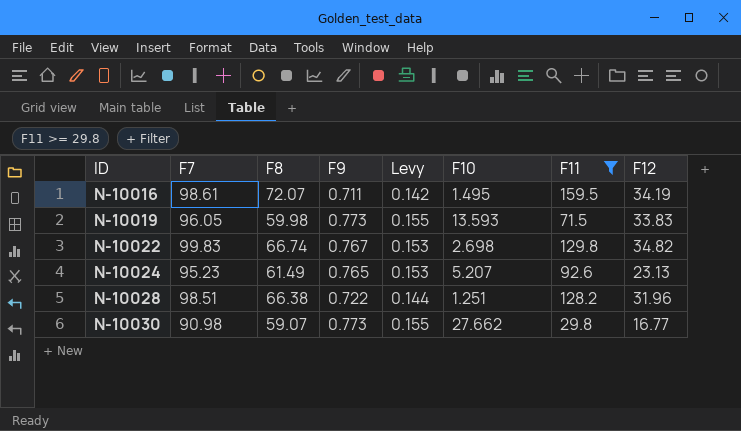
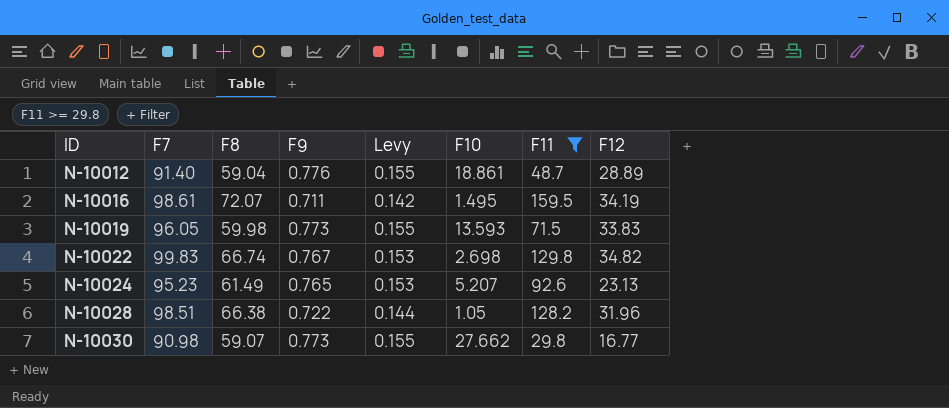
row N-10012: none -> 91.40 | 59.04 | 0.776 | 0.155 | 18.861 | 48.7 | 28.89
N-10028 | F10: 1.251 -> 1.05

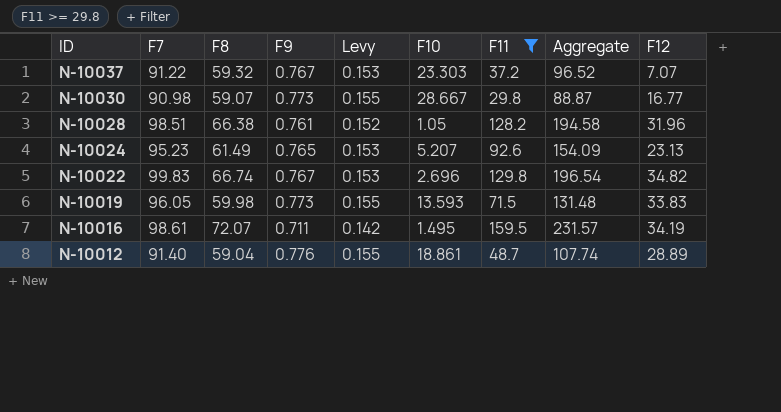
row order: ID ascending -> ID descending
column Aggregate | formula: none -> [F8] + [F11]
row N-10037: none -> 91.22 | 59.32 | 0.767 | 0.153 | 23.303 | 37.2 | 96.52 | 7.07
N-10030 | F10: 27.662 -> 28.667
N-10028 | F9: 0.722 -> 0.761
N-10028 | Levy: 0.144 -> 0.152
N-10022 | F10: 2.698 -> 2.696

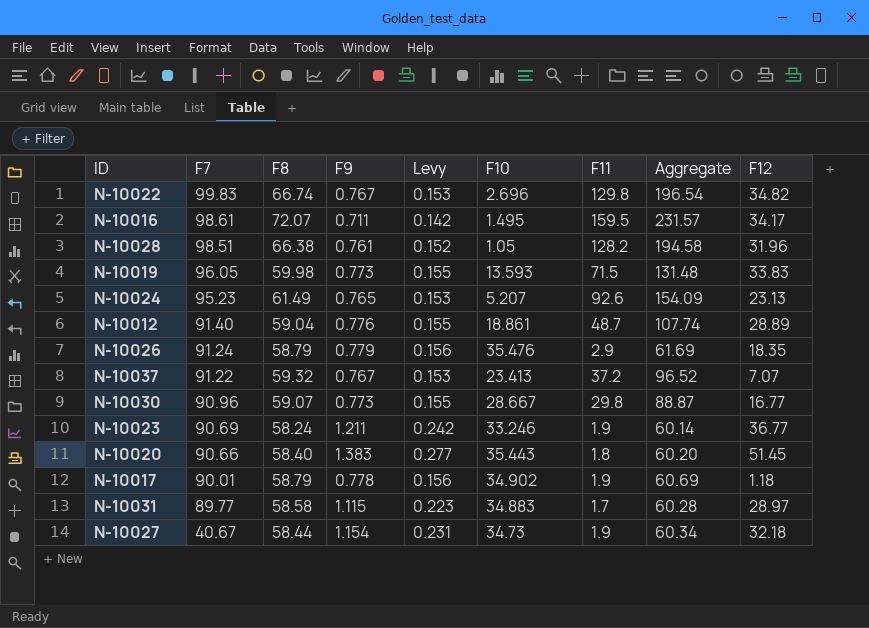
filter: F11 >= 29.8 -> none
row order: ID descending -> F7 descending
N-10016 | F12: 34.19 -> 34.17
N-10037 | F10: 23.303 -> 23.413
N-10030 | F7: 90.98 -> 90.96

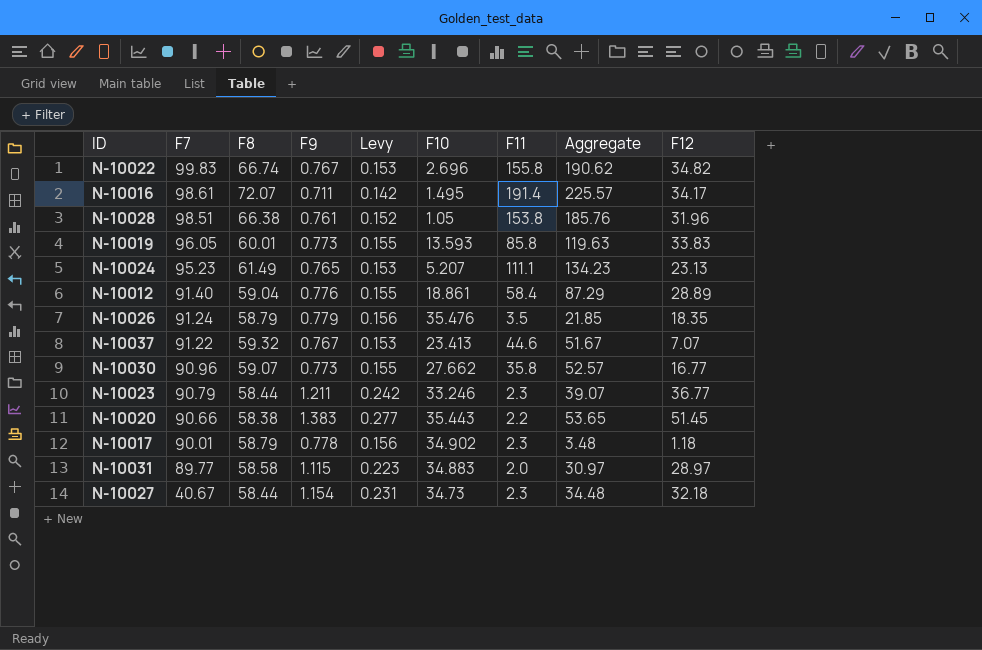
column Aggregate | formula: [F8] + [F11] -> [F11] + [F12]
N-10022 | F11: 129.8 -> 155.8
N-10016 | F11: 159.5 -> 191.4
N-10028 | F11: 128.2 -> 153.8
N-10019 | F8: 59.98 -> 60.01
N-10019 | F11: 71.5 -> 85.8
N-10024 | F11: 92.6 -> 111.1
N-10012 | F11: 48.7 -> 58.4
N-10026 | F11: 2.9 -> 3.5
N-10037 | F11: 37.2 -> 44.6
N-10030 | F10: 28.667 -> 27.662
N-10030 | F11: 29.8 -> 35.8
N-10023 | F7: 90.69 -> 90.79
N-10023 | F8: 58.24 -> 58.44
N-10023 | F11: 1.9 -> 2.3
N-10020 | F8: 58.40 -> 58.38
N-10020 | F11: 1.8 -> 2.2
N-10017 | F11: 1.9 -> 2.3
N-10031 | F11: 1.7 -> 2.0
N-10027 | F11: 1.9 -> 2.3

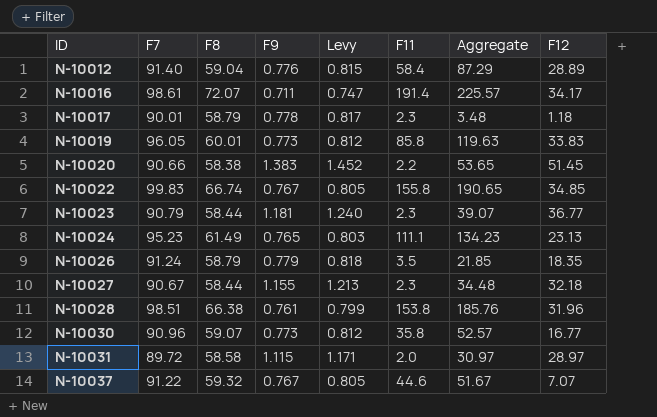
row order: F7 descending -> ID ascending
column F10 | position: 6 -> none
column Levy | formula: [F9] * 0.2 -> [F9] * 1.05
N-10022 | Aggregate: 190.62 -> 190.65
N-10022 | F12: 34.82 -> 34.85
N-10023 | F9: 1.211 -> 1.181
N-10027 | F7: 40.67 -> 90.67
N-10027 | F9: 1.154 -> 1.155
N-10031 | F7: 89.77 -> 89.72

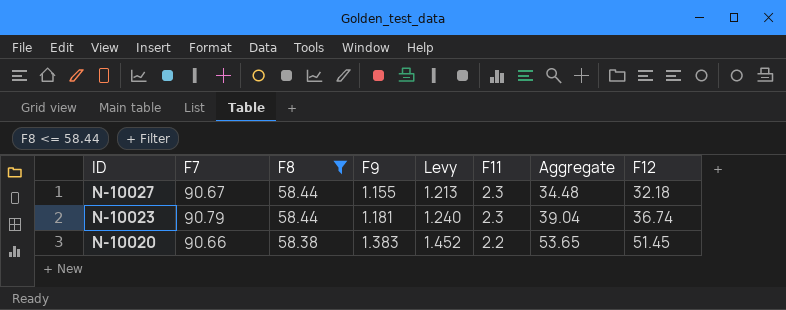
filter: none -> F8 <= 58.44
row order: ID ascending -> ID descending
N-10023 | Aggregate: 39.07 -> 39.04
N-10023 | F12: 36.77 -> 36.74

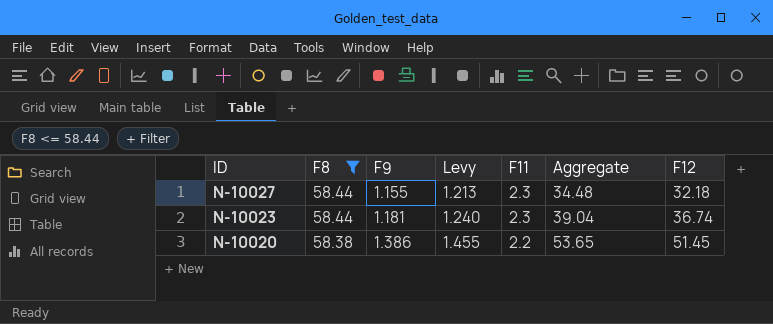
column F7 | position: 2 -> none
N-10020 | F9: 1.383 -> 1.386
N-10020 | Levy: 1.452 -> 1.455

